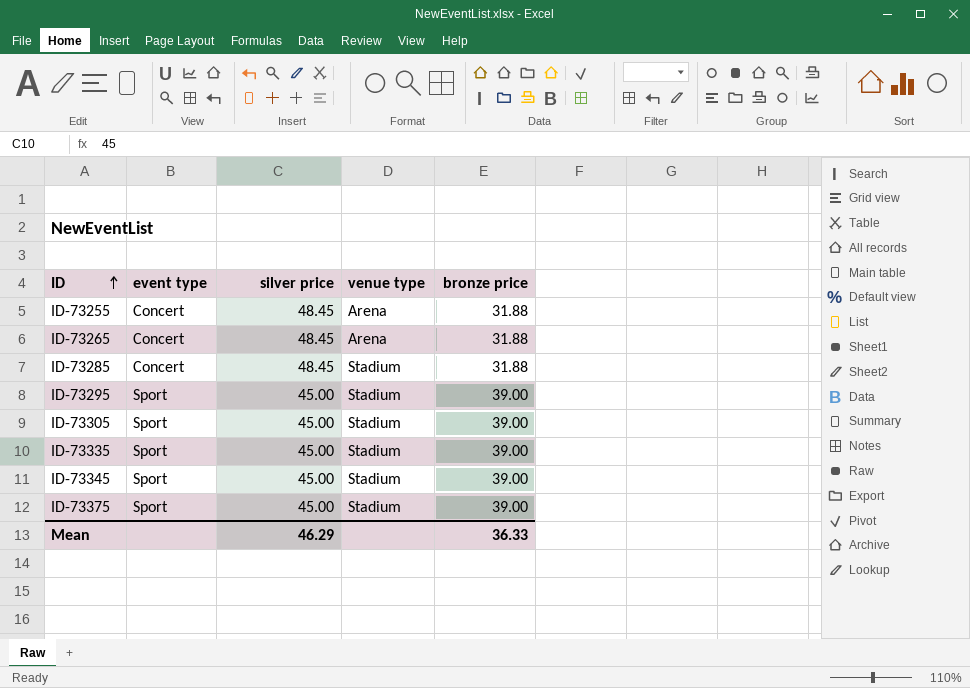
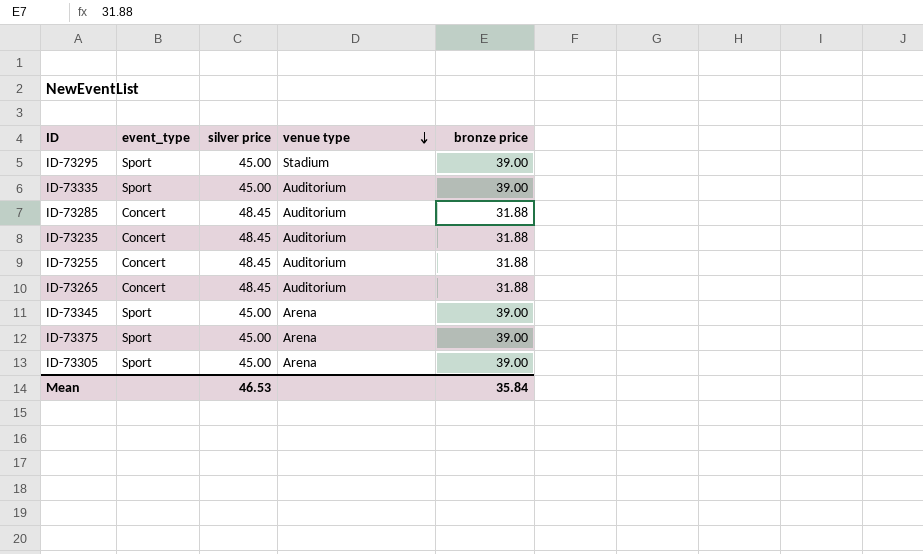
row order: ID ascending -> venue type descending
column name: event type -> event_type
ID-73335 | venue type: Stadium -> Auditorium
ID-73285 | venue type: Stadium -> Auditorium
row ID-73235: none -> Concert | 48.45 | Auditorium | 31.88
ID-73255 | venue type: Arena -> Auditorium
ID-73265 | venue type: Arena -> Auditorium
ID-73345 | venue type: Stadium -> Arena
ID-73375 | venue type: Stadium -> Arena
ID-73305 | venue type: Stadium -> Arena
Mean | silver price: 46.29 -> 46.53
Mean | bronze price: 36.33 -> 35.84

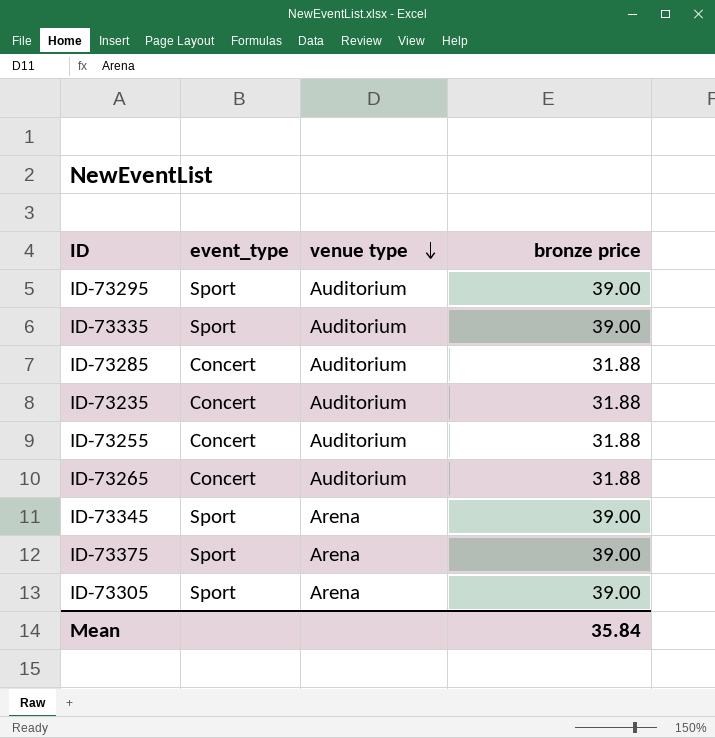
column silver price | position: 3 -> none
ID-73295 | venue type: Stadium -> Auditorium

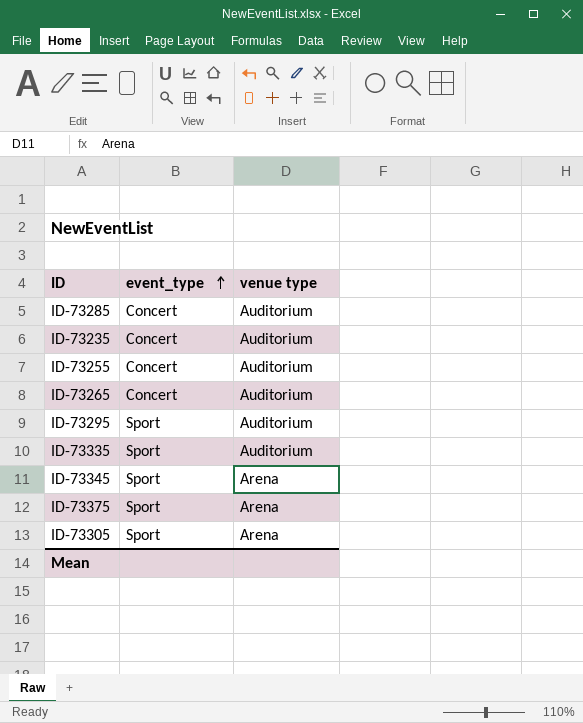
row order: venue type descending -> event_type ascending
column bronze price | position: 4 -> none

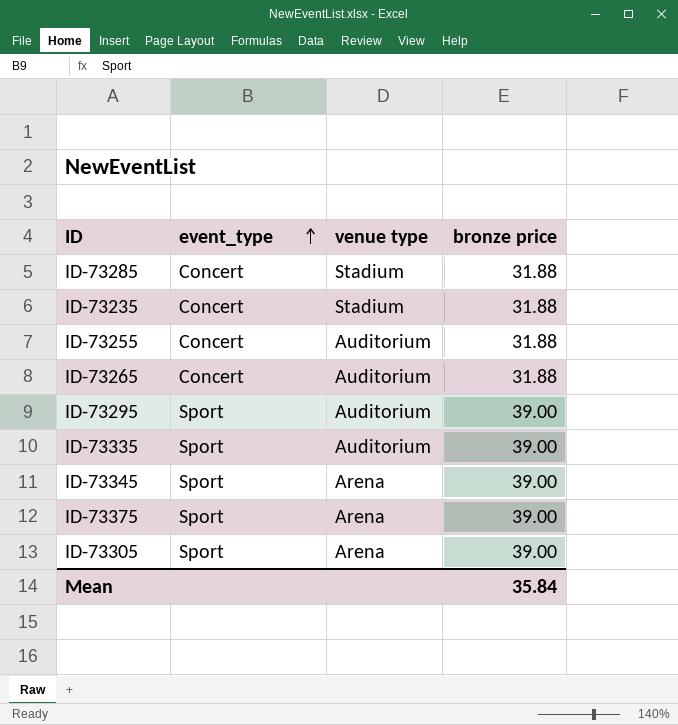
column bronze price | position: none -> 4
ID-73285 | venue type: Auditorium -> Stadium
ID-73235 | venue type: Auditorium -> Stadium

